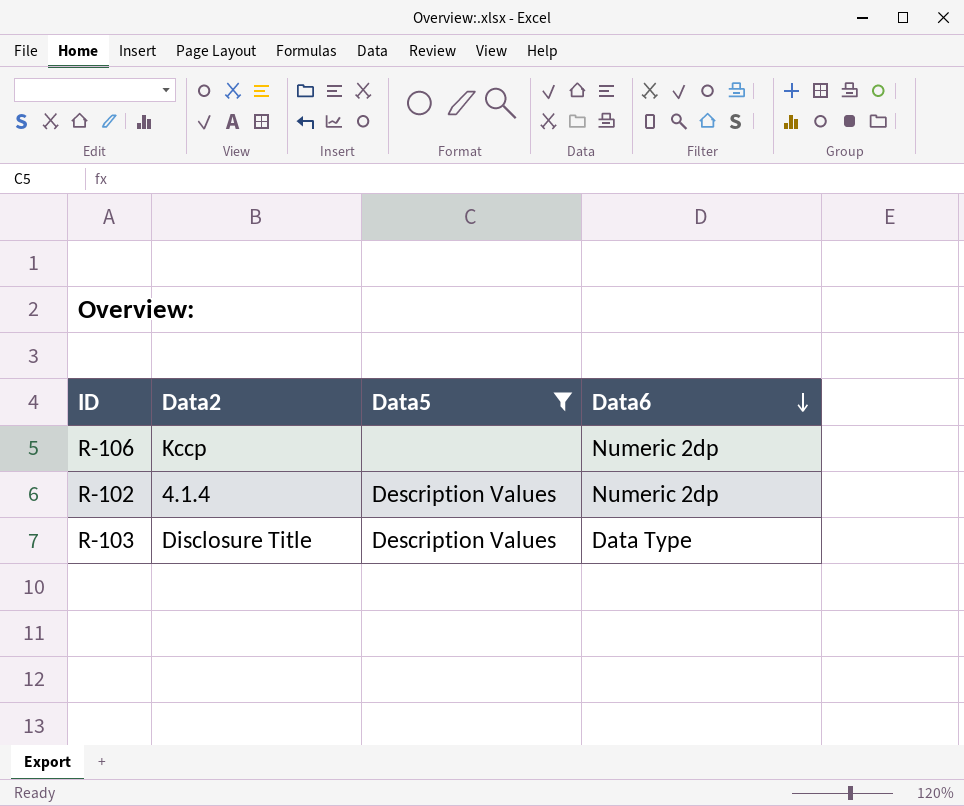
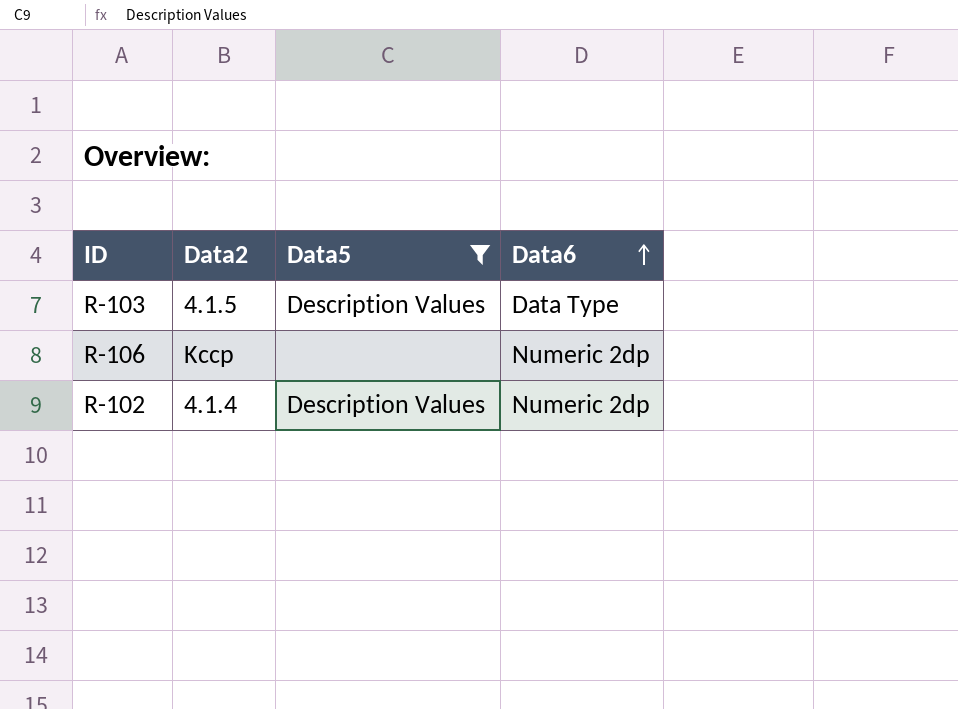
row order: Data6 descending -> Data6 ascending
R-103 | Data2: Disclosure Title -> 4.1.5

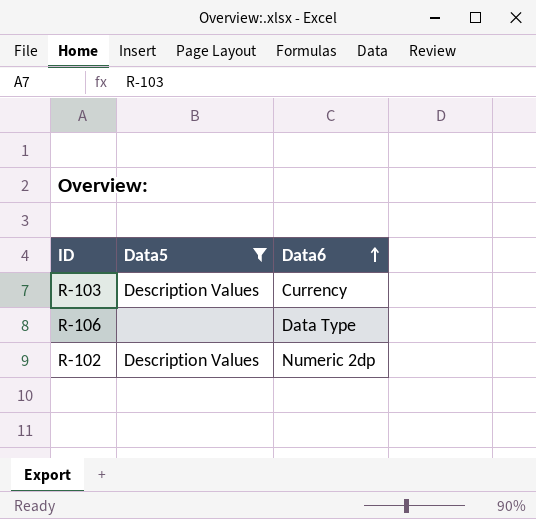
column Data2 | position: 2 -> none
R-103 | Data6: Data Type -> Currency
R-106 | Data6: Numeric 2dp -> Data Type

